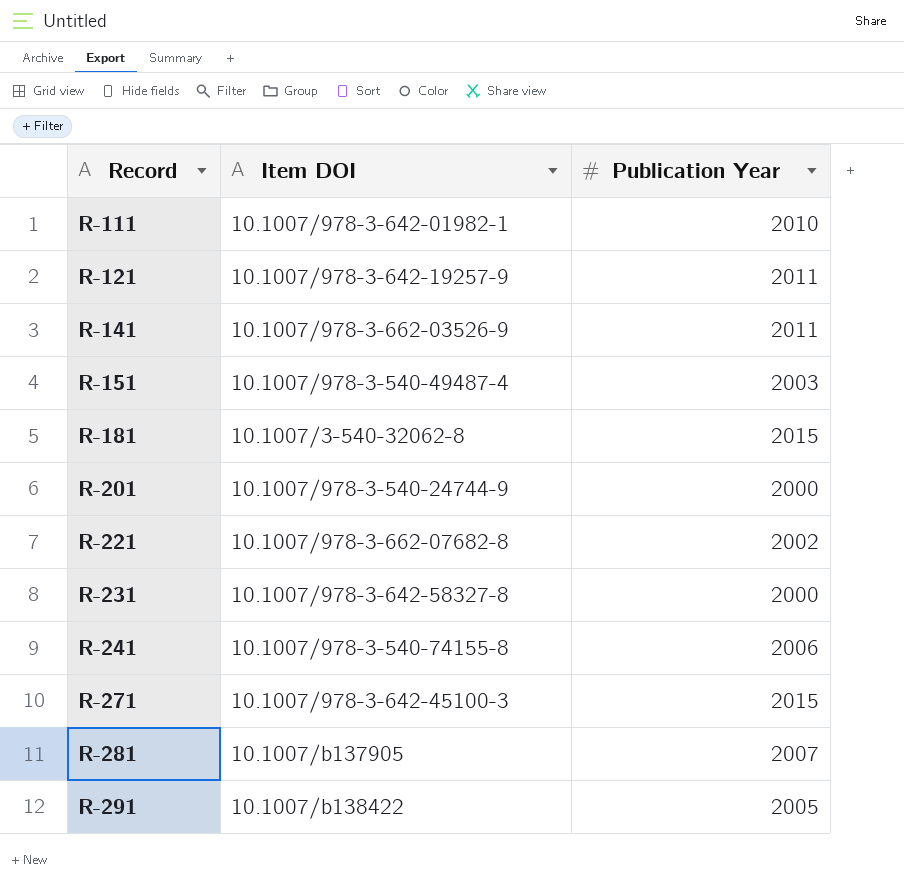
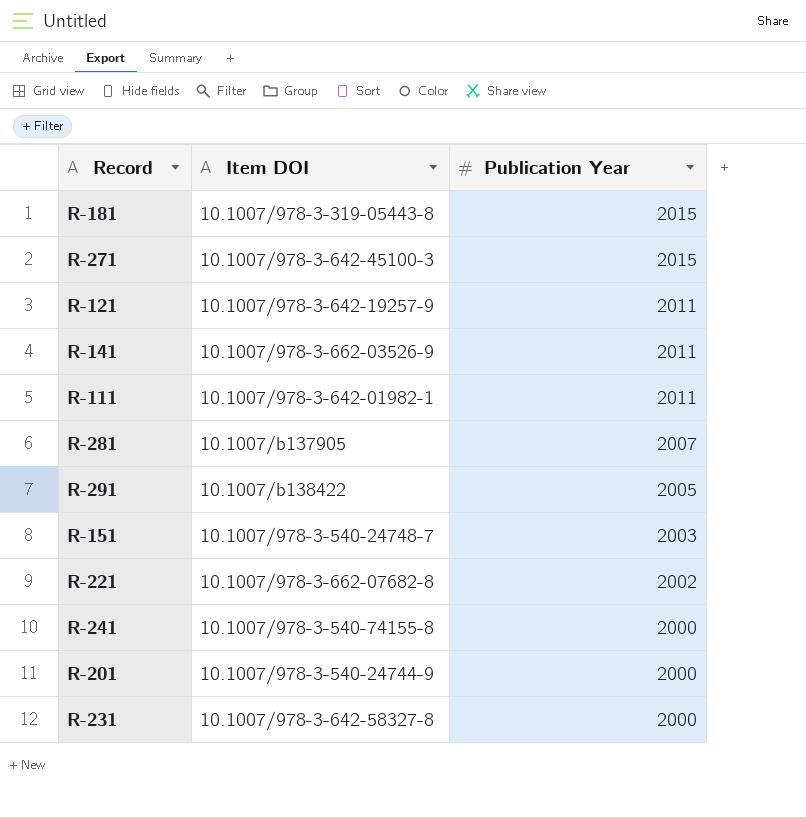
row order: Record ascending -> Publication Year descending
R-181 | Item DOI: 10.1007/3-540-32062-8 -> 10.1007/978-3-319-05443-8
R-111 | Publication Year: 2010 -> 2011
R-151 | Item DOI: 10.1007/978-3-540-49487-4 -> 10.1007/978-3-540-24748-7
R-241 | Publication Year: 2006 -> 2000

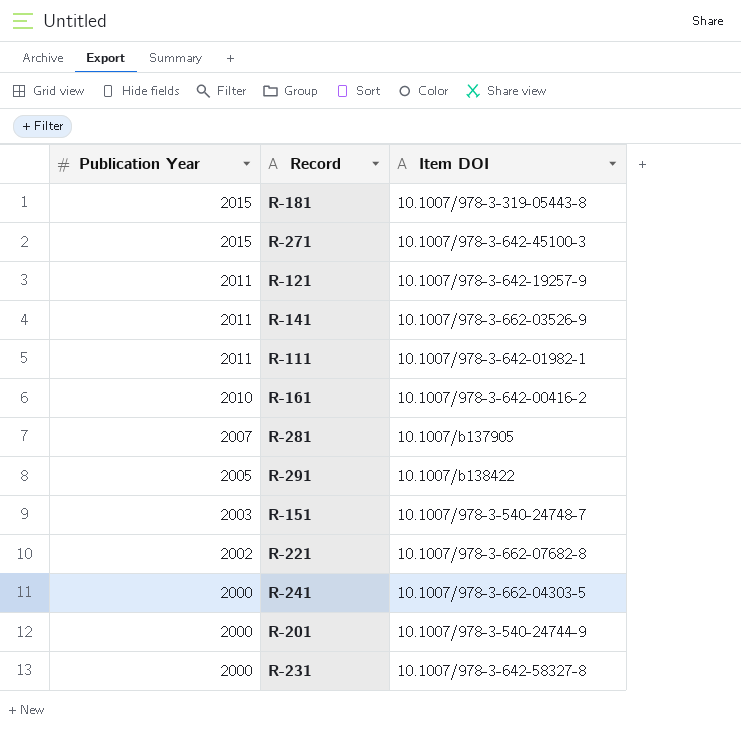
column Publication Year | position: 3 -> 1
row R-161: none -> 2010 | 10.1007/978-3-642-00416-2
R-241 | Item DOI: 10.1007/978-3-540-74155-8 -> 10.1007/978-3-662-04303-5

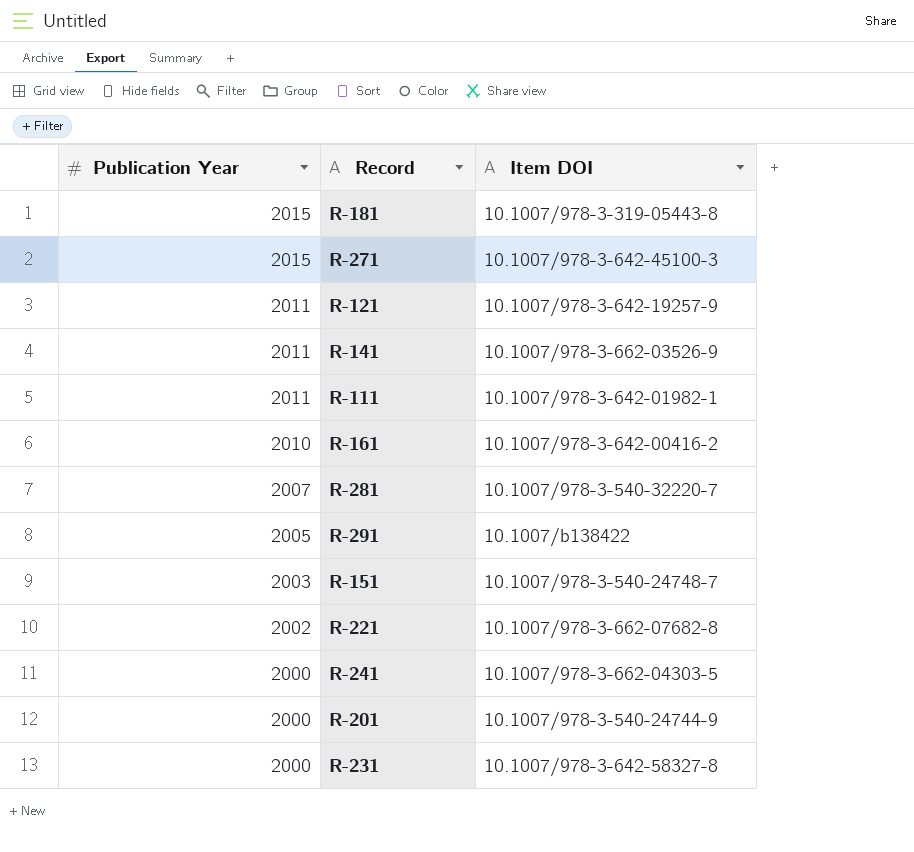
R-281 | Item DOI: 10.1007/b137905 -> 10.1007/978-3-540-32220-7

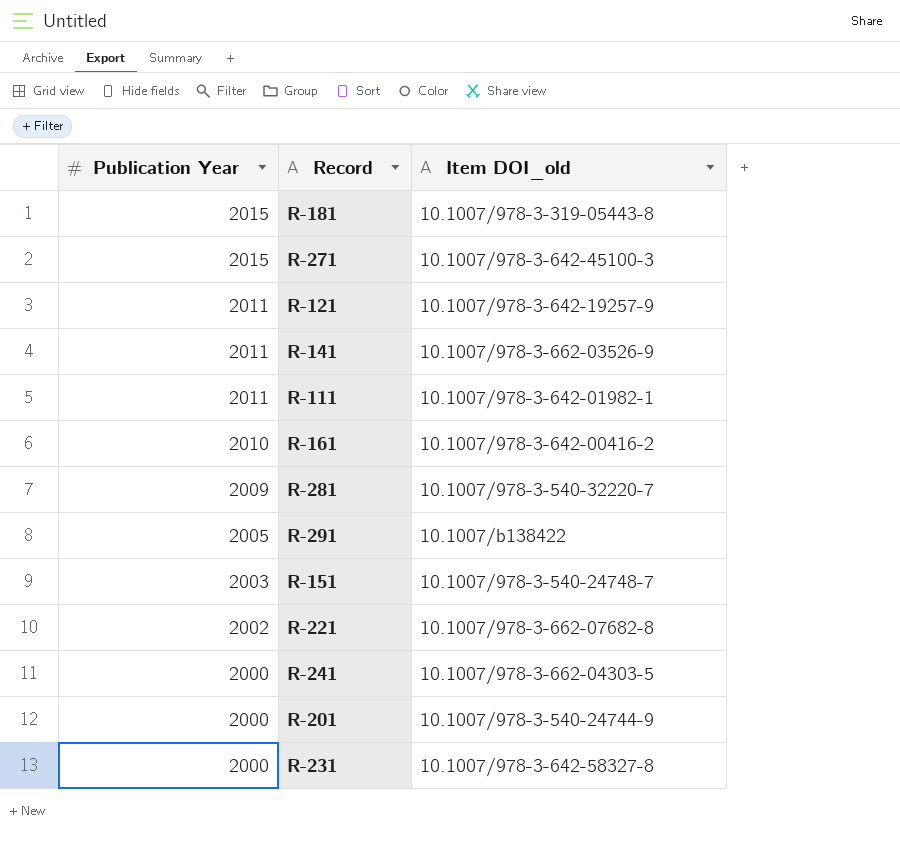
column name: Item DOI -> Item DOI_old
R-281 | Publication Year: 2007 -> 2009

